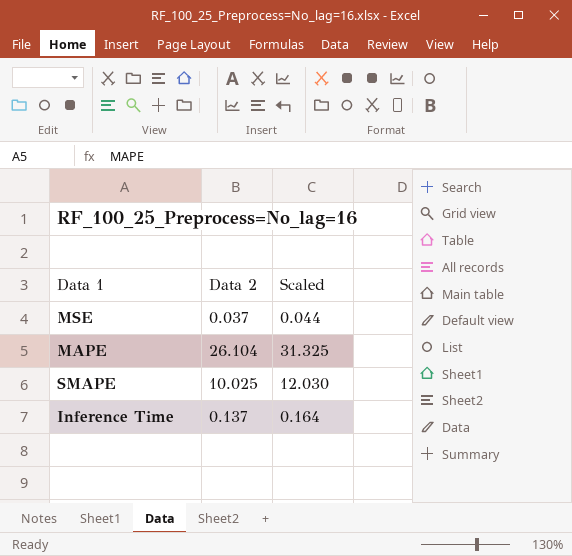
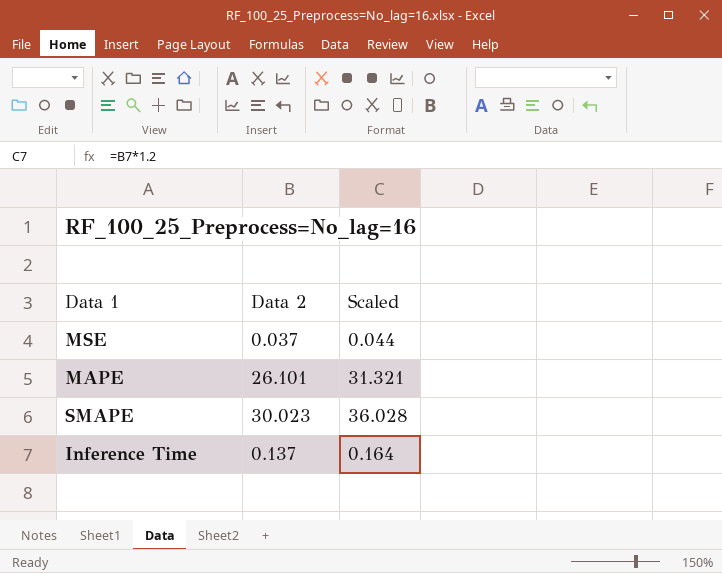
MAPE | Data 2: 26.104 -> 26.101
MAPE | Scaled: 31.325 -> 31.321
SMAPE | Data 2: 10.025 -> 30.023
SMAPE | Scaled: 12.030 -> 36.028

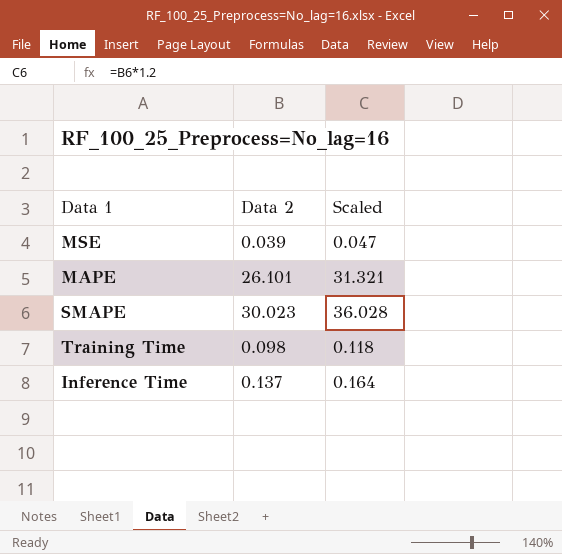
MSE | Data 2: 0.037 -> 0.039
MSE | Scaled: 0.044 -> 0.047
row Training Time: none -> 0.098 | 0.118

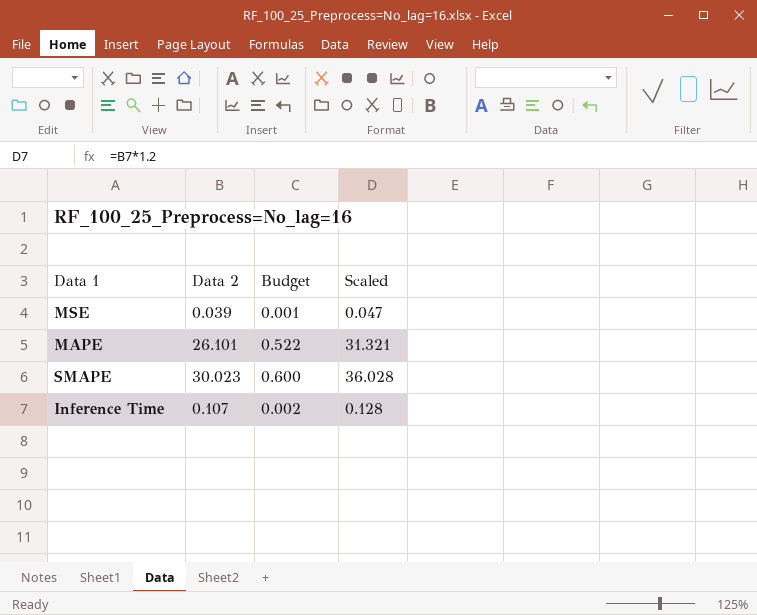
column Budget | formula: none -> [Data 2] * 0.02
row Training Time: 0.098 | 0.118 -> none
Inference Time | Data 2: 0.137 -> 0.107
Inference Time | Scaled: 0.164 -> 0.128

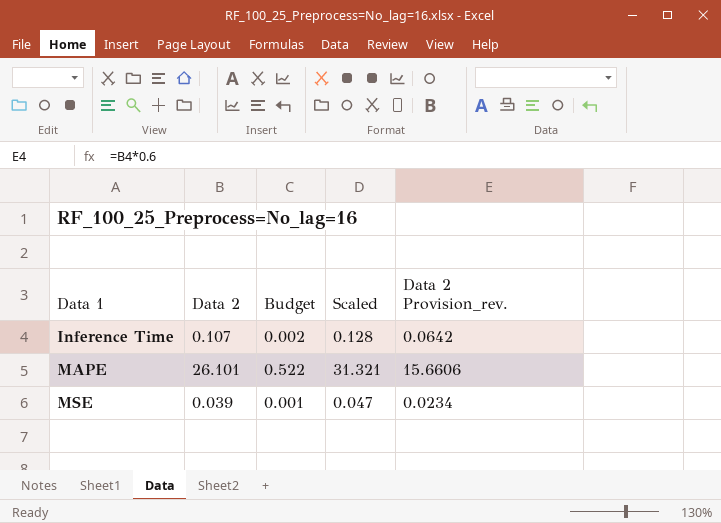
row order: none -> Data 1 ascending
column Data 2 Provision_rev. | formula: none -> [Data 2] * 0.6
row SMAPE: 30.023 | 0.600 | 36.028 -> none

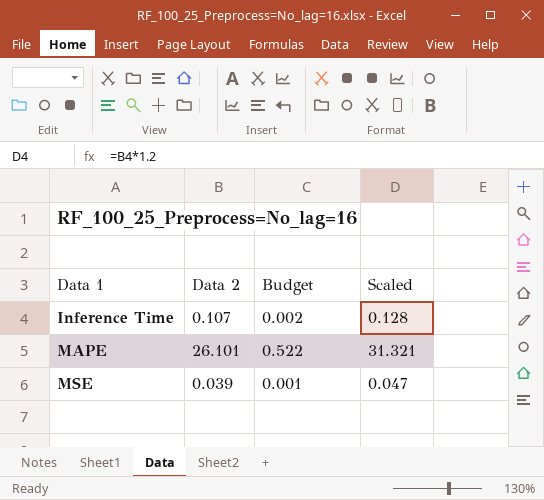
column Data 2 Provision_rev. | formula: [Data 2] * 0.6 -> none

